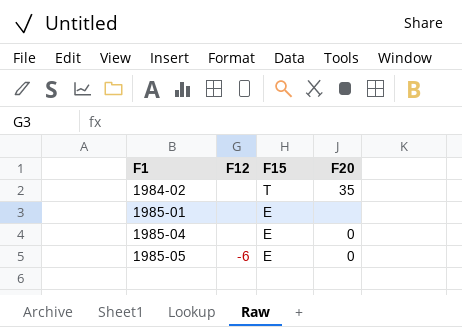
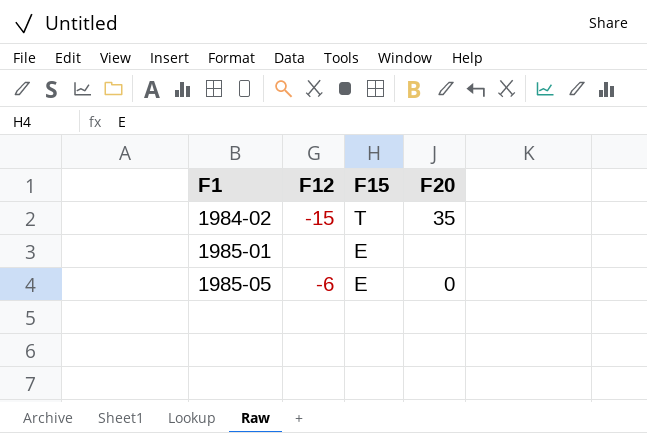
row 1985-04: none | E | 0 -> none
1984-02 | F12: none -> -15

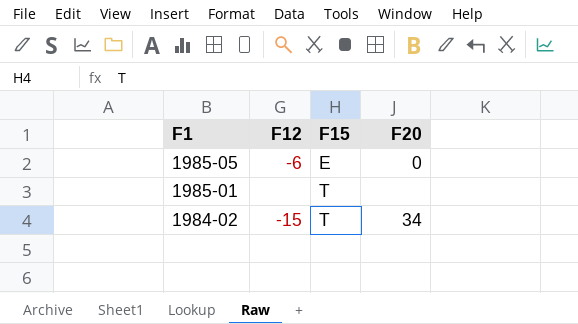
row order: F1 ascending -> F1 descending
1985-01 | F15: E -> T
1984-02 | F20: 35 -> 34

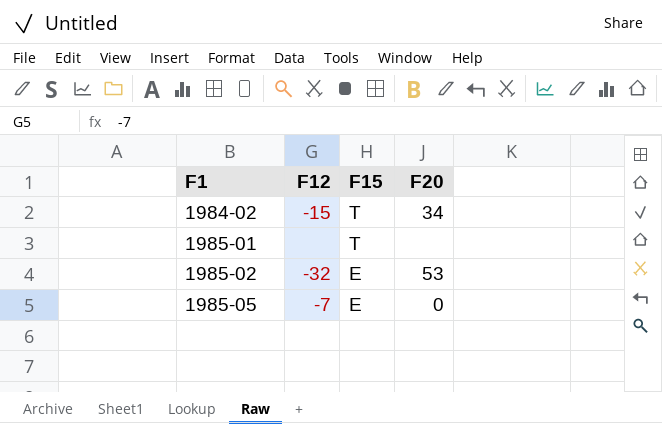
row order: F1 descending -> F1 ascending
row 1985-02: none -> -32 | E | 53
1985-05 | F12: -6 -> -7

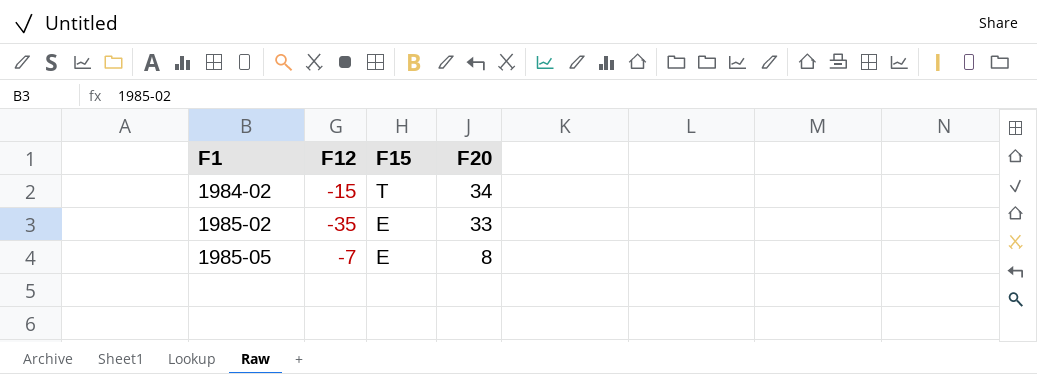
row 1985-01: none | T | none -> none
1985-02 | F12: -32 -> -35
1985-02 | F20: 53 -> 33
1985-05 | F20: 0 -> 8

